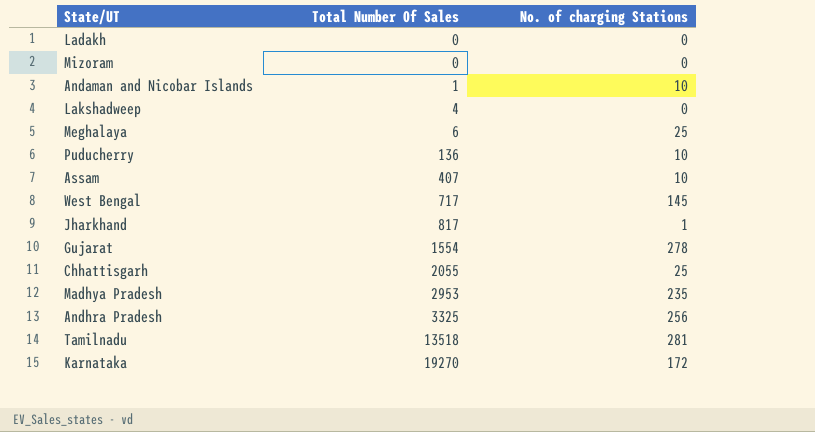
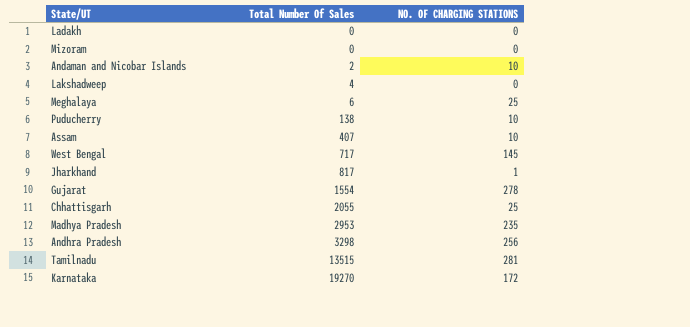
column name: No. of charging Stations -> NO. OF CHARGING STATIONS
Andaman and Nicobar Islands | Total Number Of Sales: 1 -> 2
Puducherry | Total Number Of Sales: 136 -> 138
Andhra Pradesh | Total Number Of Sales: 3325 -> 3298
Tamilnadu | Total Number Of Sales: 13518 -> 13515

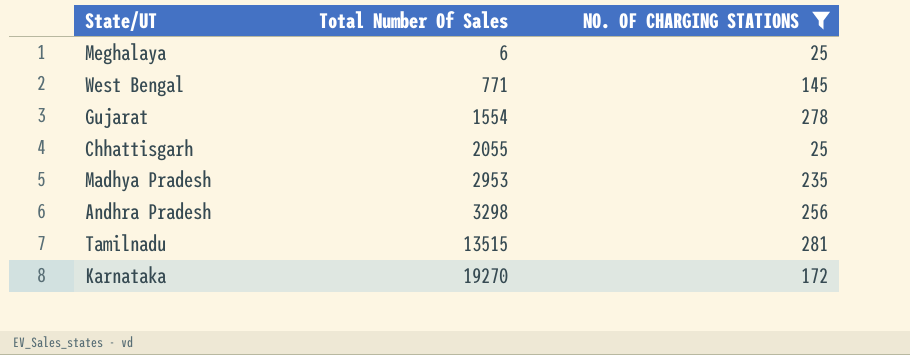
filter: none -> NO. OF CHARGING STATIONS >= 25
West Bengal | Total Number Of Sales: 717 -> 771

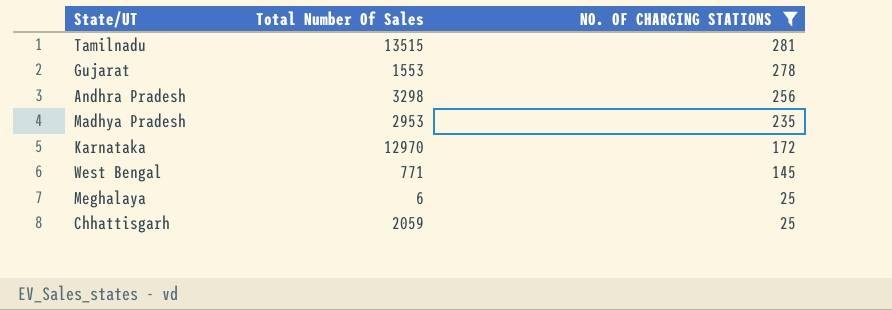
row order: Total Number Of Sales ascending -> NO. OF CHARGING STATIONS descending
Gujarat | Total Number Of Sales: 1554 -> 1553
Karnataka | Total Number Of Sales: 19270 -> 12970
Chhattisgarh | Total Number Of Sales: 2055 -> 2059

